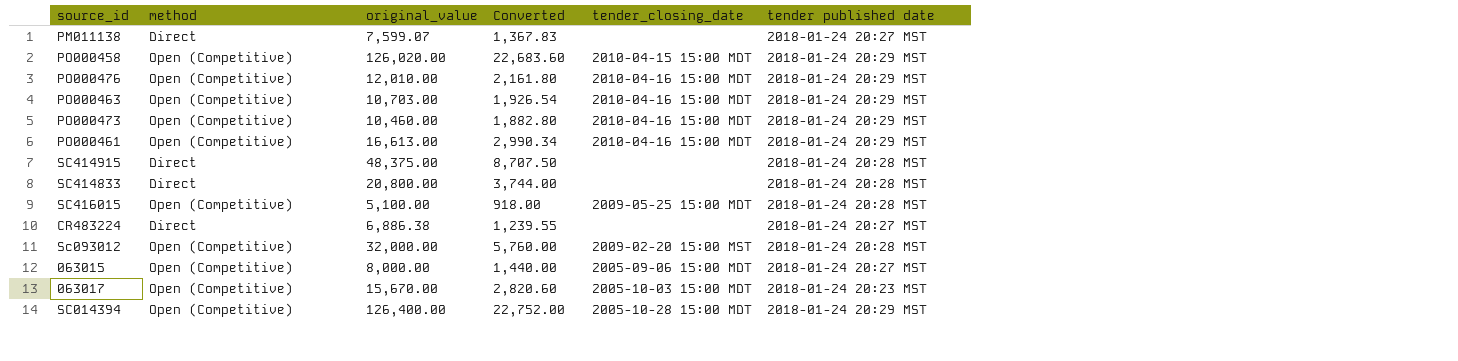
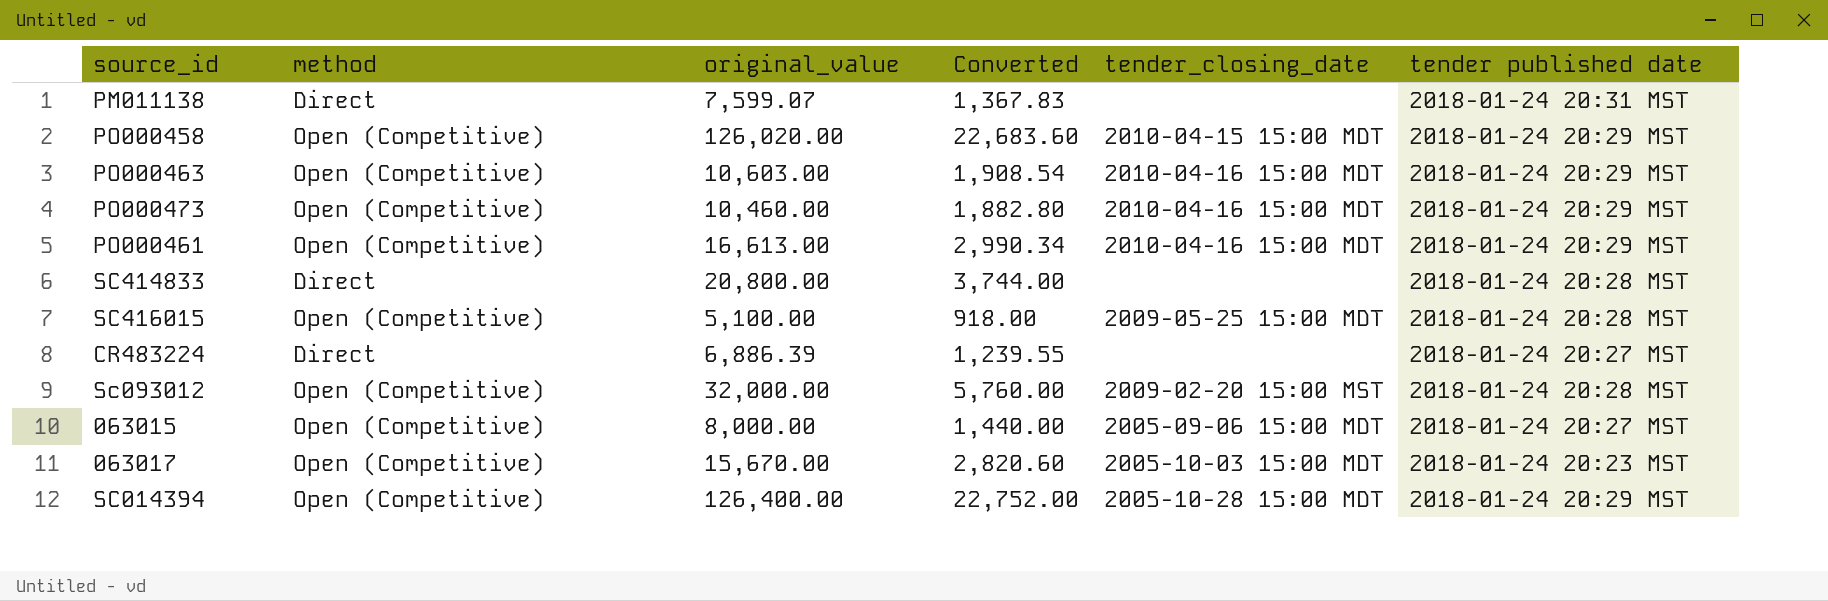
row PO000476: Open (Competitive) | 12,010.00 | 2,161.80 | 2010-04-16 15:00 MDT | 2018-01-24 20:29 MST -> none
row SC414915: Direct | 48,375.00 | 8,707.50 | none | 2018-01-24 20:28 MST -> none
PM011138 | tender published date: 2018-01-24 20:27 MST -> 2018-01-24 20:31 MST
PO000463 | original_value: 10,703.00 -> 10,603.00
PO000463 | Converted: 1,926.54 -> 1,908.54
CR483224 | original_value: 6,886.38 -> 6,886.39

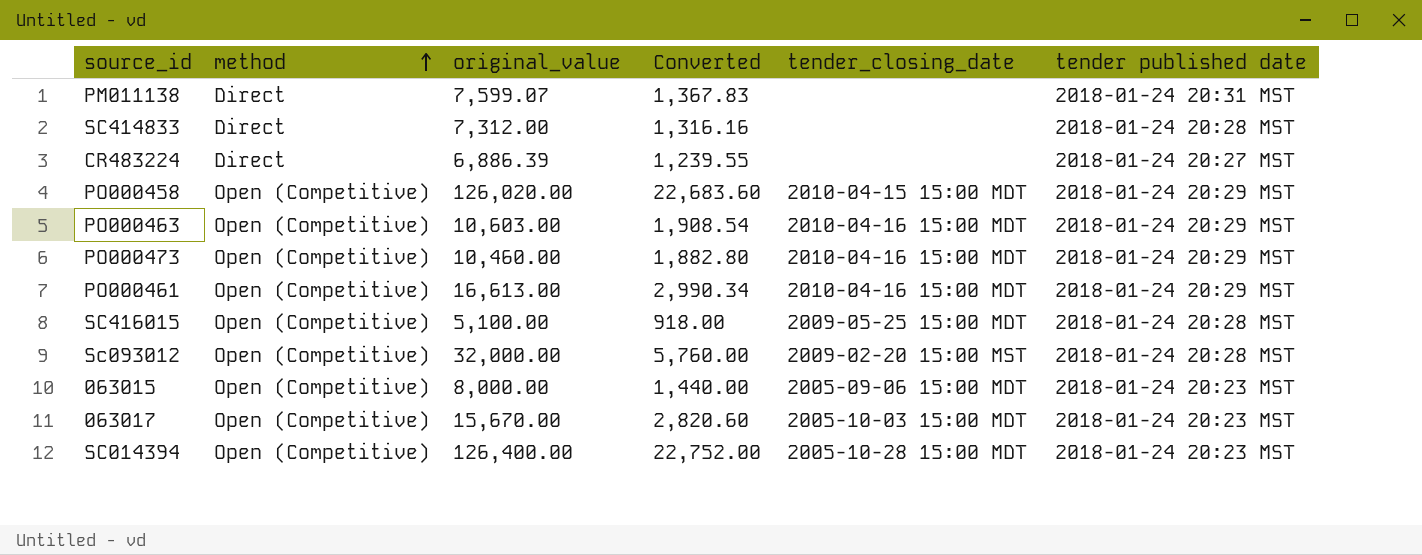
row order: none -> method ascending
SC414833 | original_value: 20,800.00 -> 7,312.00
SC414833 | Converted: 3,744.00 -> 1,316.16
063015 | tender published date: 2018-01-24 20:27 MST -> 2018-01-24 20:23 MST
SC014394 | tender published date: 2018-01-24 20:29 MST -> 2018-01-24 20:23 MST

